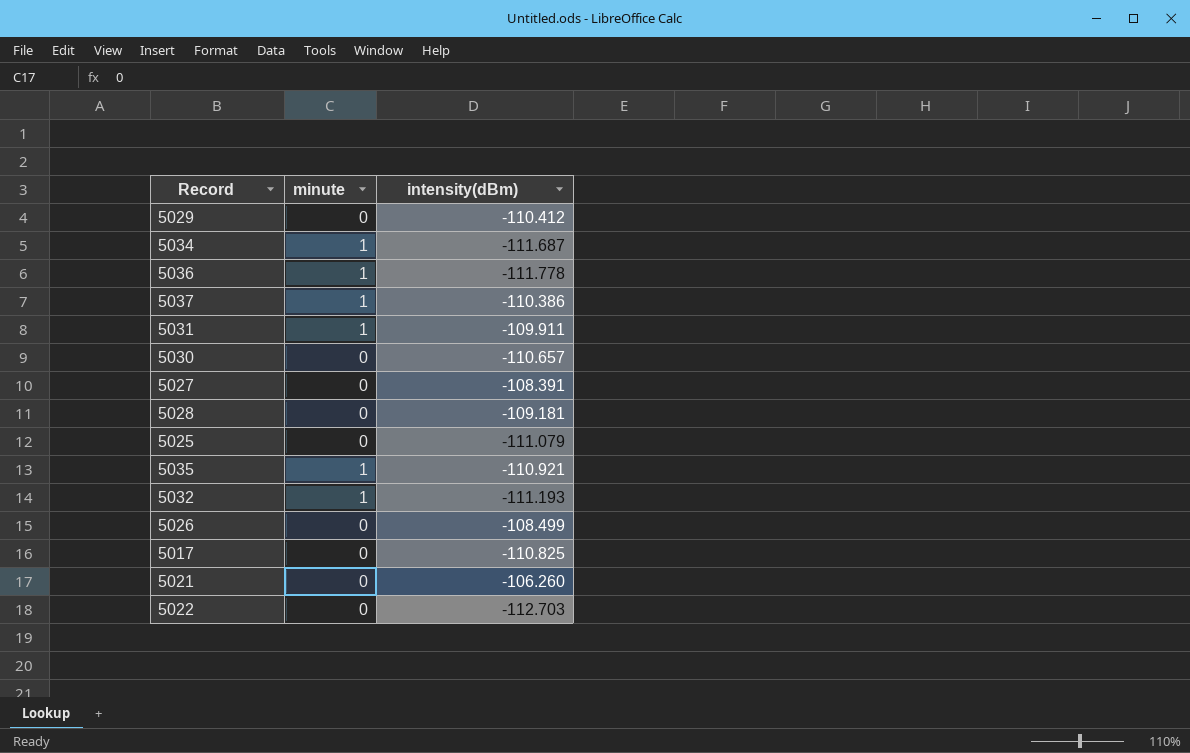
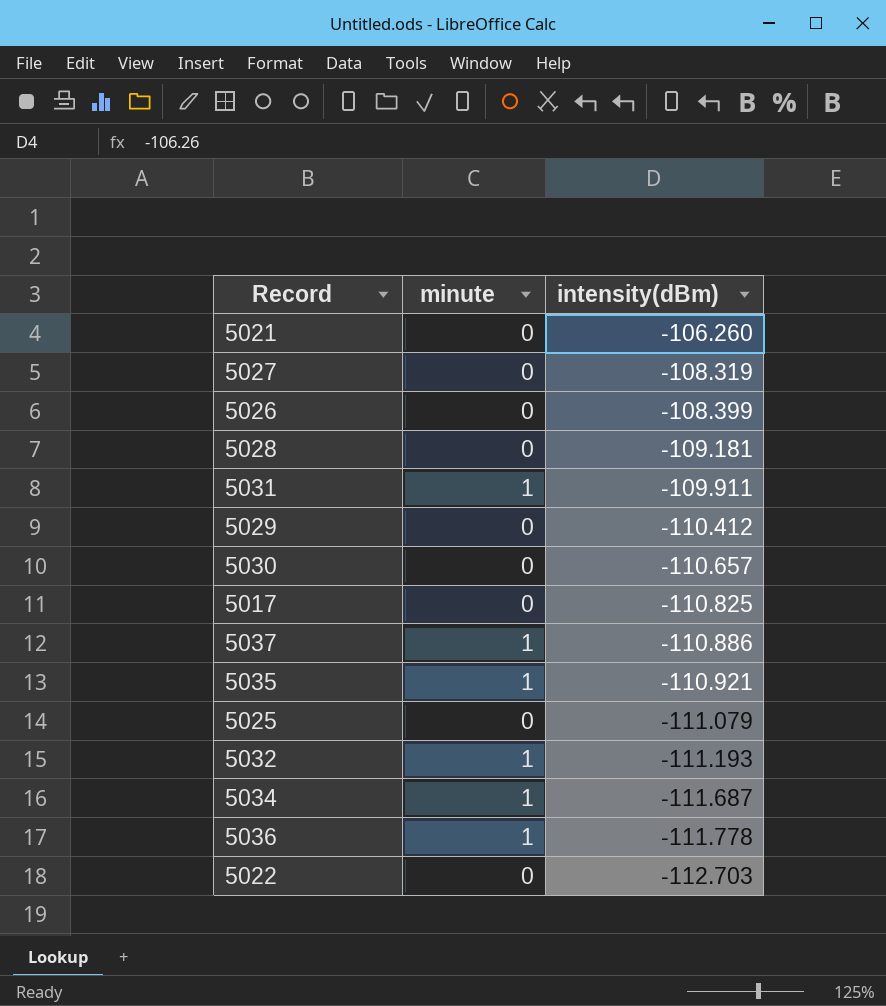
row order: none -> intensity(dBm) descending
5027 | intensity(dBm): -108.391 -> -108.319
5026 | intensity(dBm): -108.499 -> -108.399
5037 | intensity(dBm): -110.386 -> -110.886

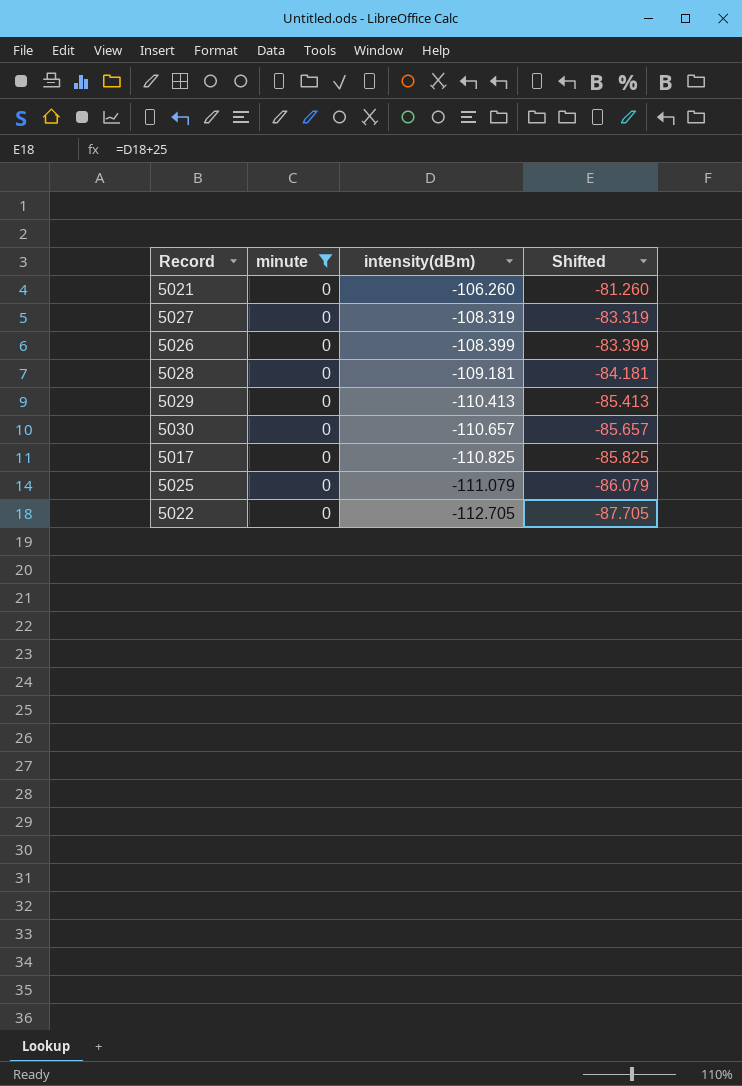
filter: none -> minute = 0
column Shifted | formula: none -> [intensity(dBm)] + 25
5029 | intensity(dBm): -110.412 -> -110.413
5022 | intensity(dBm): -112.703 -> -112.705

